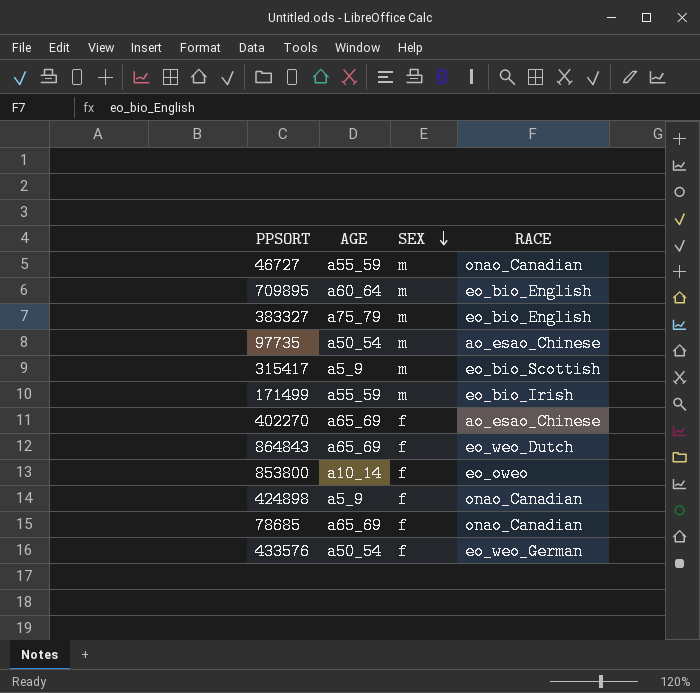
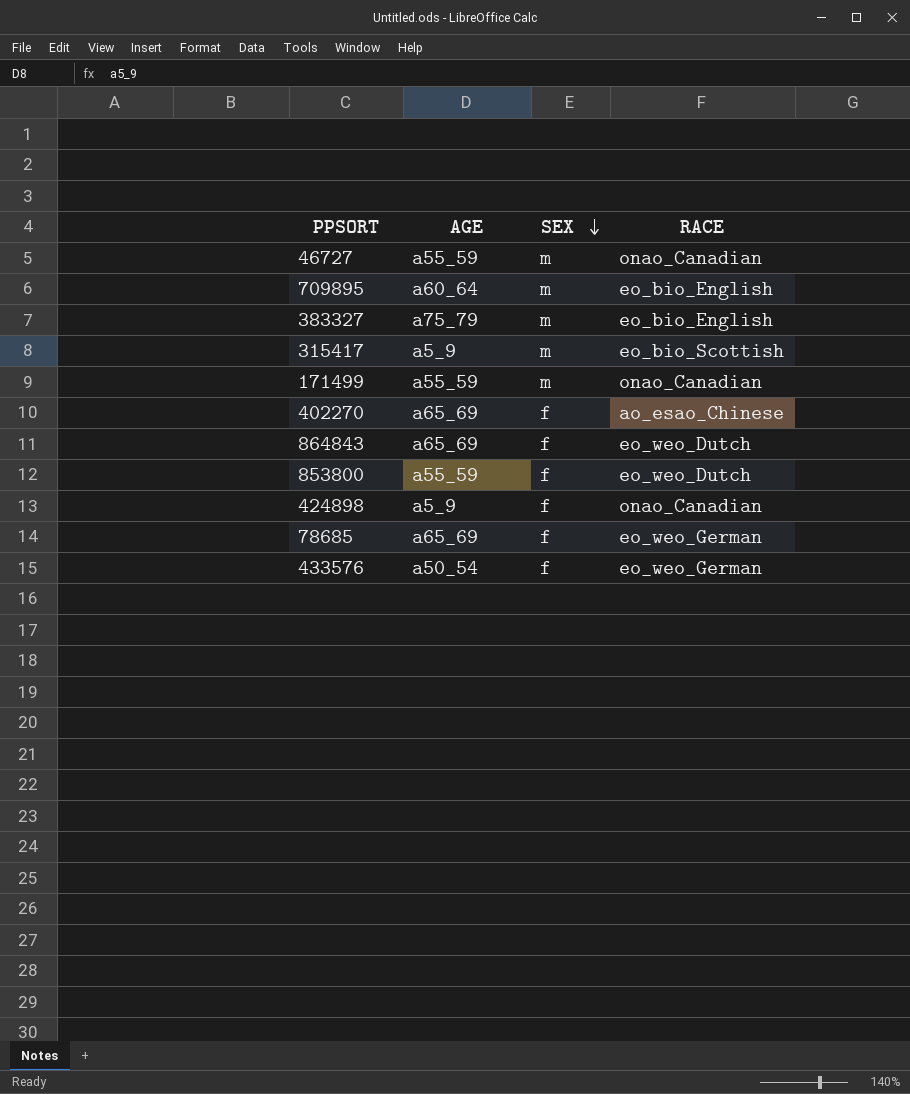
row 97735: a50_54 | m | ao_esao_Chinese -> none
171499 | RACE: eo_bio_Irish -> onao_Canadian
853800 | AGE: a10_14 -> a55_59
853800 | RACE: eo_oweo -> eo_weo_Dutch
78685 | RACE: onao_Canadian -> eo_weo_German

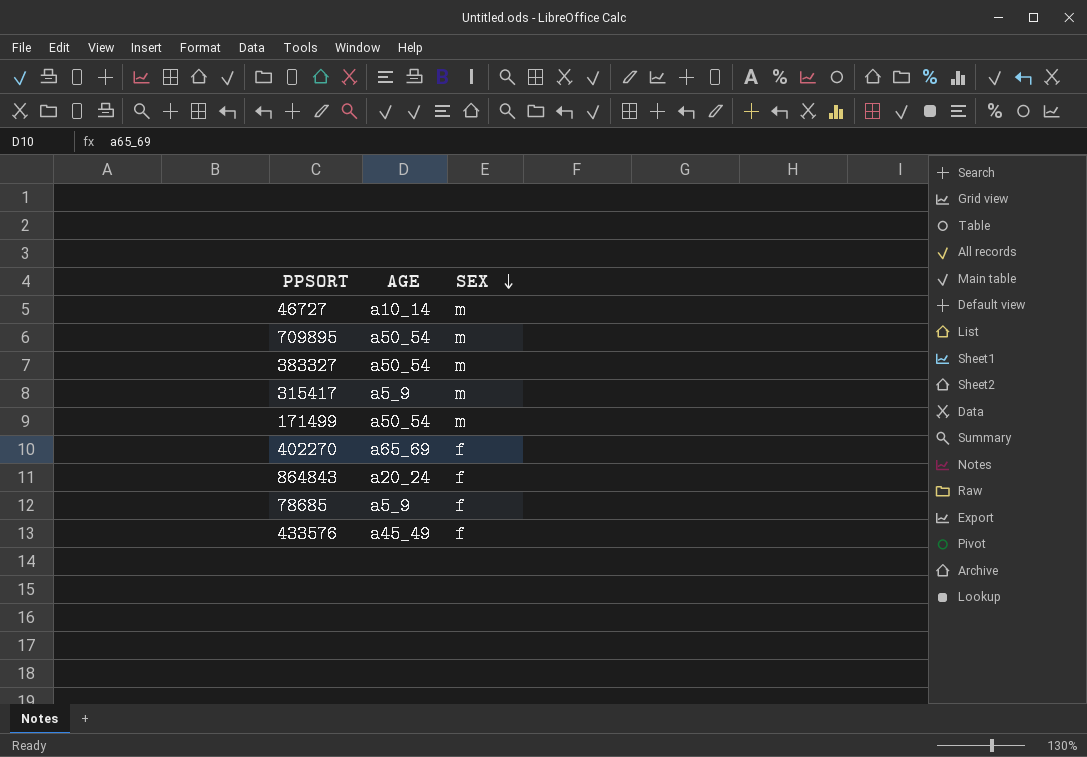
column RACE | position: 4 -> none
row 853800: a55_59 | f | eo_weo_Dutch -> none
row 424898: a5_9 | f | onao_Canadian -> none
46727 | AGE: a55_59 -> a10_14
709895 | AGE: a60_64 -> a50_54
383327 | AGE: a75_79 -> a50_54
171499 | AGE: a55_59 -> a50_54
864843 | AGE: a65_69 -> a20_24
78685 | AGE: a65_69 -> a5_9
433576 | AGE: a50_54 -> a45_49

